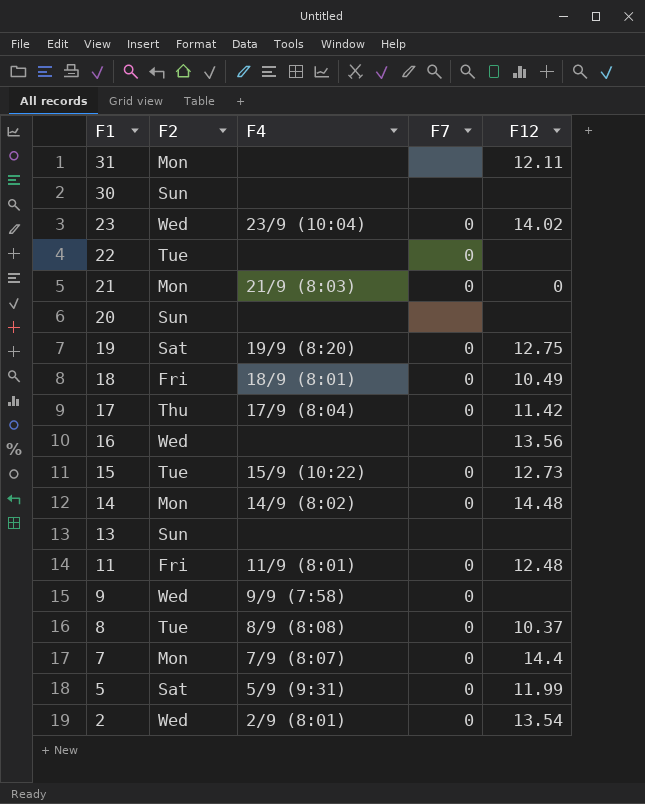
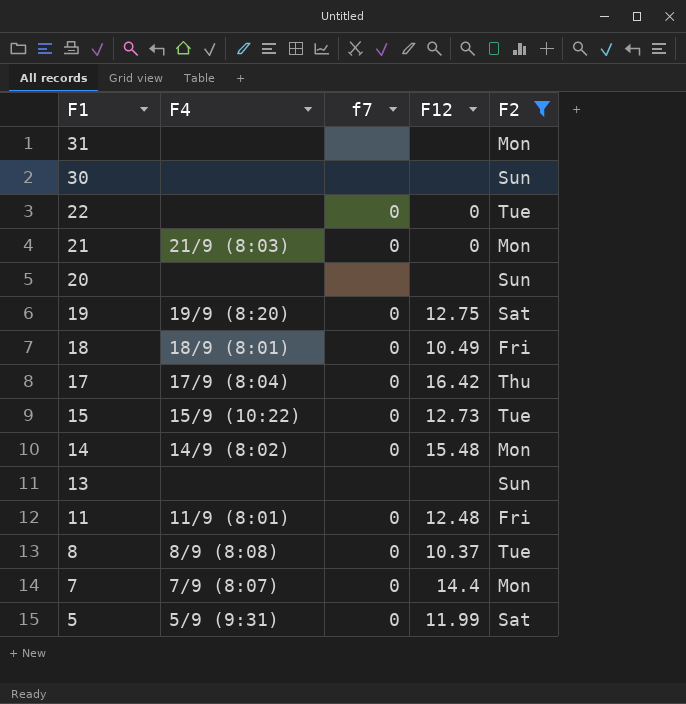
filter: none -> F2 != Wed
column name: F7 -> f7
column F2 | position: 2 -> 5
31 | F12: 12.11 -> none
22 | F12: none -> 0
17 | F12: 11.42 -> 16.42
14 | F12: 14.48 -> 15.48

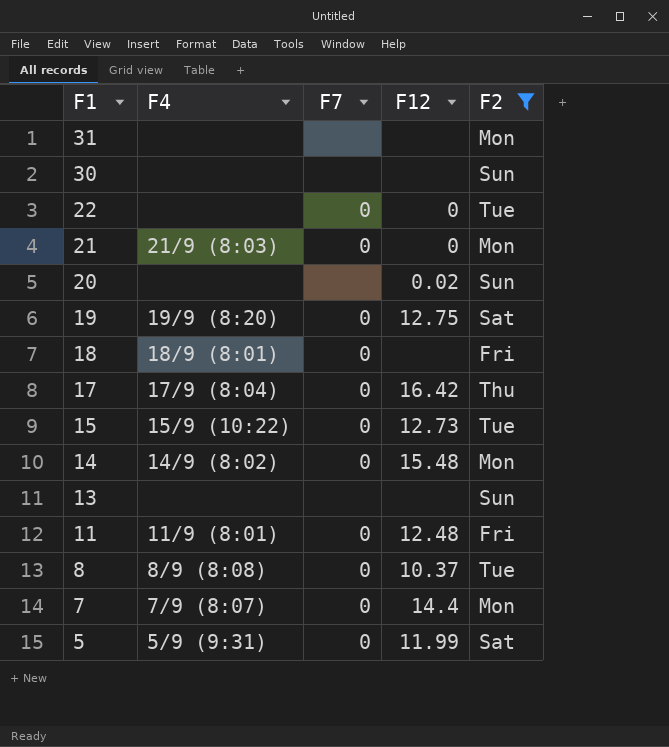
column name: f7 -> F7
20 | F12: none -> 0.02
18 | F12: 10.49 -> none

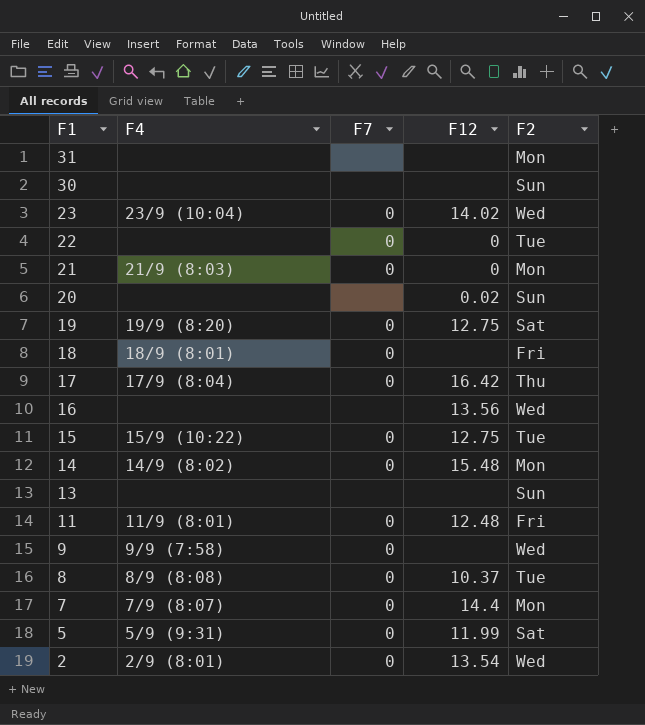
filter: F2 != Wed -> none
15 | F12: 12.73 -> 12.75

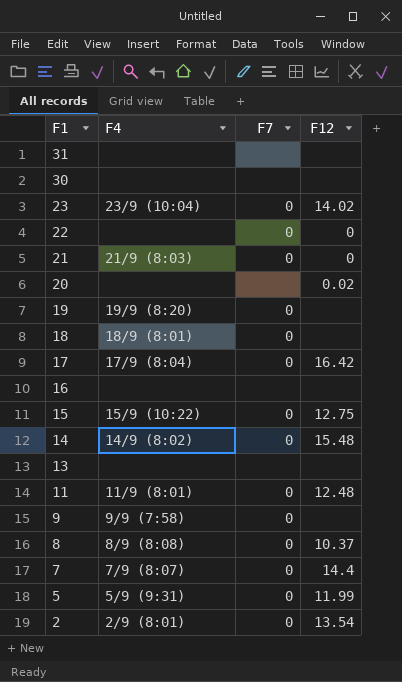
column F2 | position: 5 -> none
19 | F12: 12.75 -> none
16 | F12: 13.56 -> none

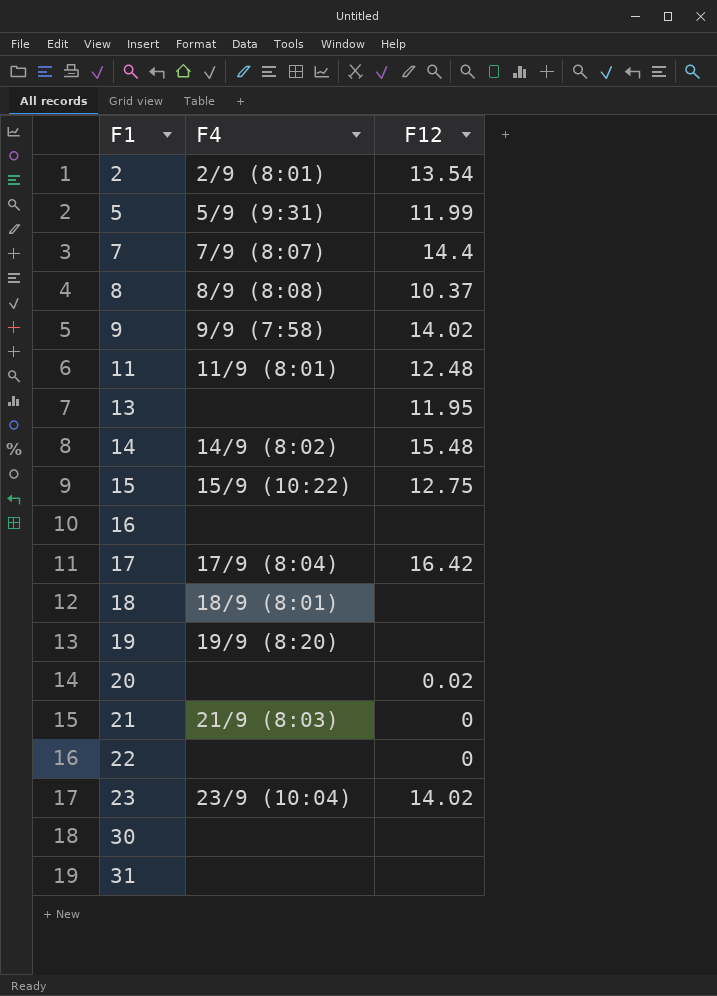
row order: F1 descending -> F1 ascending
column F7 | position: 3 -> none
9 | F12: none -> 14.02
13 | F12: none -> 11.95

